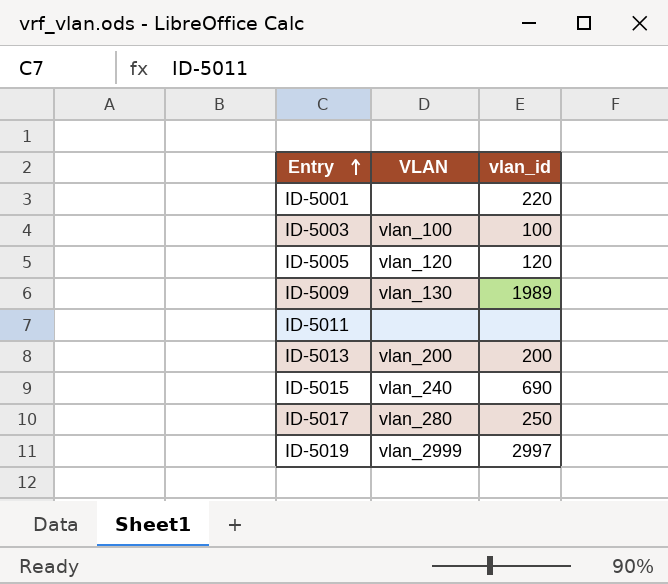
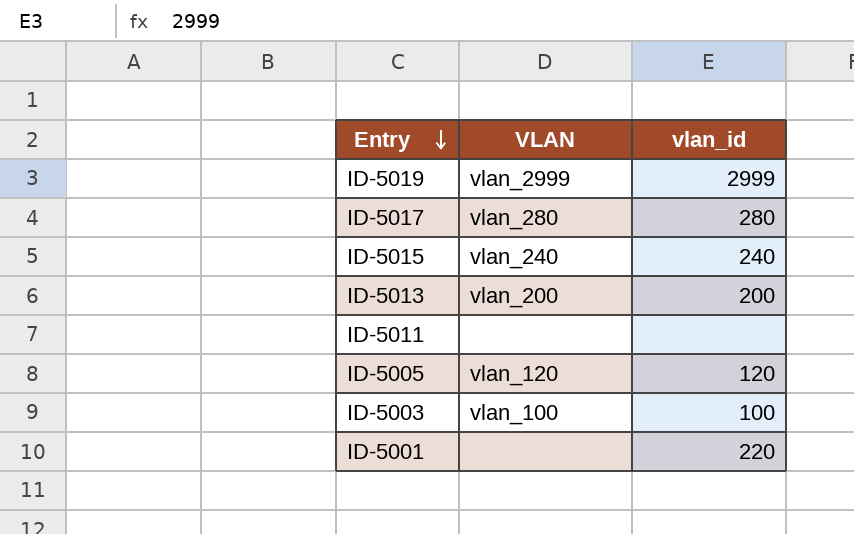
row order: Entry ascending -> Entry descending
row ID-5009: vlan_130 | 1989 -> none
ID-5019 | vlan_id: 2997 -> 2999
ID-5017 | vlan_id: 250 -> 280
ID-5015 | vlan_id: 690 -> 240

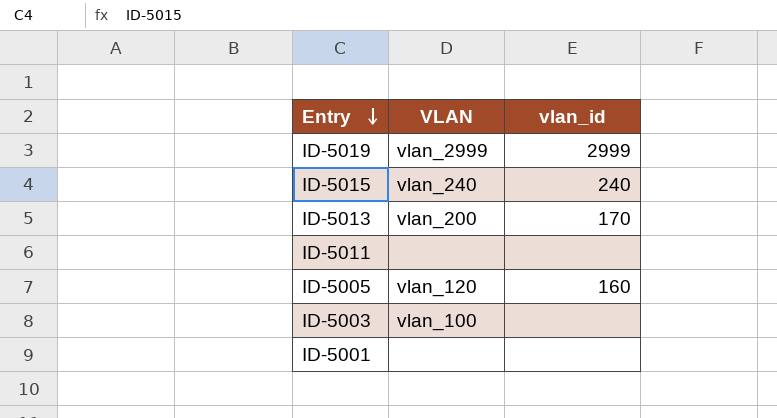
row ID-5017: vlan_280 | 280 -> none
ID-5013 | vlan_id: 200 -> 170
ID-5005 | vlan_id: 120 -> 160
ID-5003 | vlan_id: 100 -> none
ID-5001 | vlan_id: 220 -> none

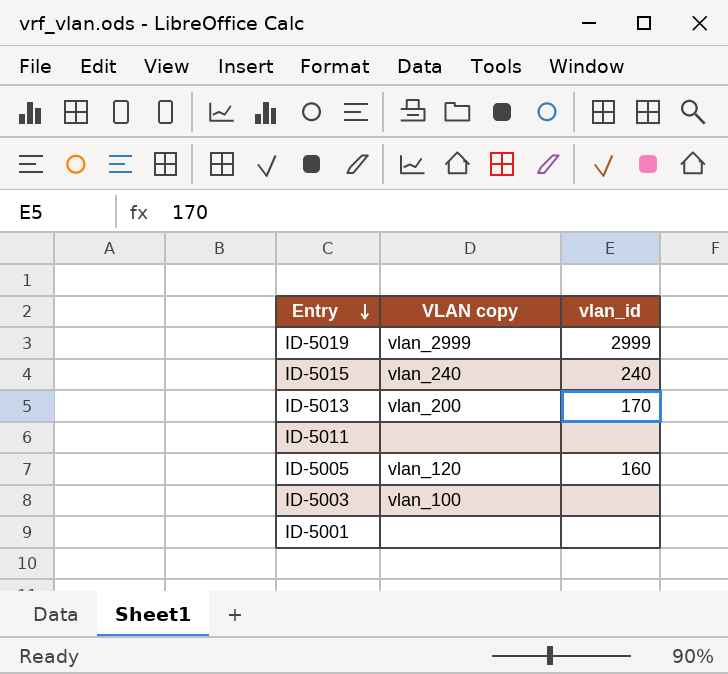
column name: VLAN -> VLAN copy

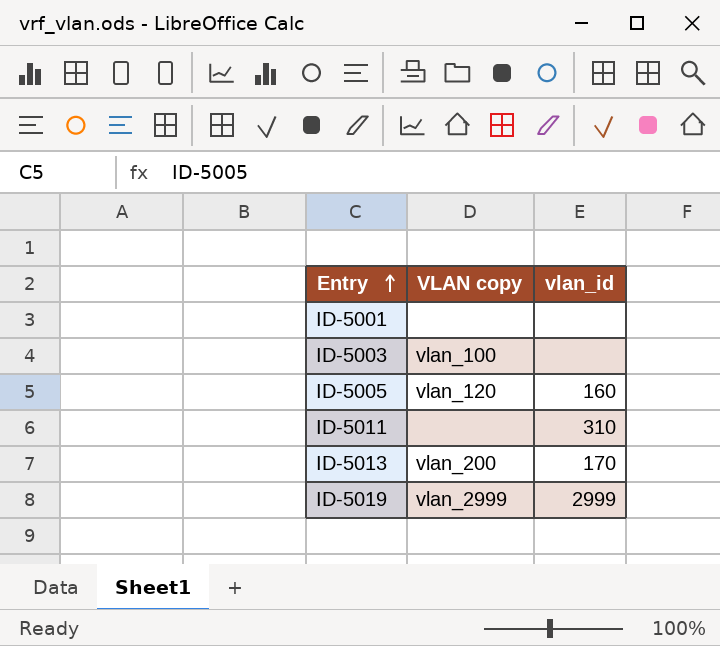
row order: Entry descending -> Entry ascending
row ID-5015: vlan_240 | 240 -> none
ID-5011 | vlan_id: none -> 310

